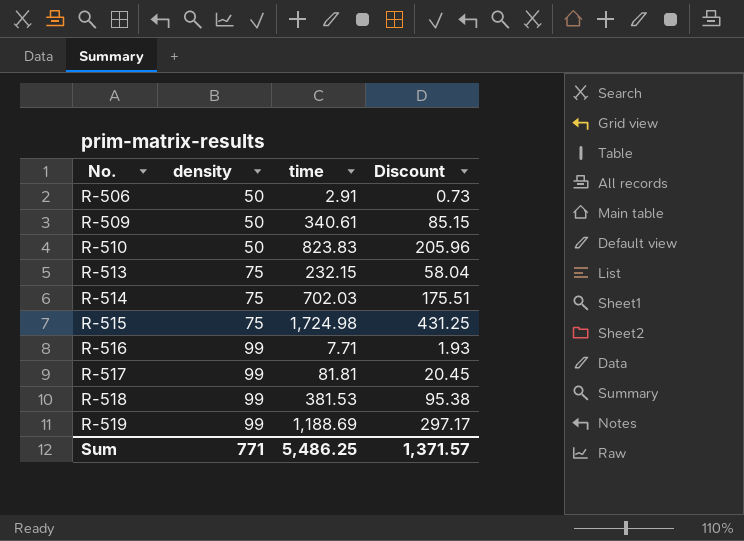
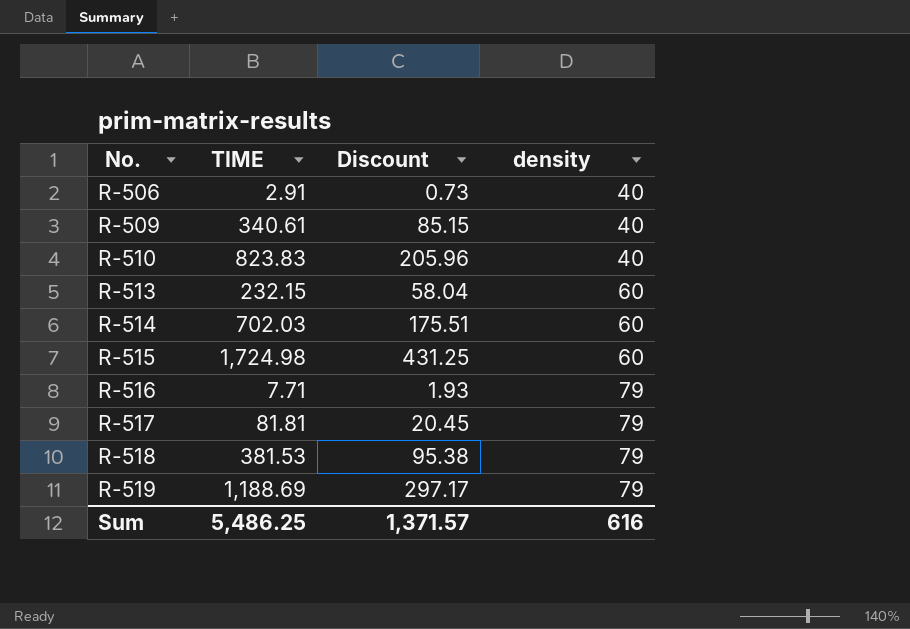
column name: time -> TIME
column density | position: 2 -> 4
R-506 | density: 50 -> 40
R-509 | density: 50 -> 40
R-510 | density: 50 -> 40
R-513 | density: 75 -> 60
R-514 | density: 75 -> 60
R-515 | density: 75 -> 60
R-516 | density: 99 -> 79
R-517 | density: 99 -> 79
R-518 | density: 99 -> 79
R-519 | density: 99 -> 79
Sum | density: 771 -> 616

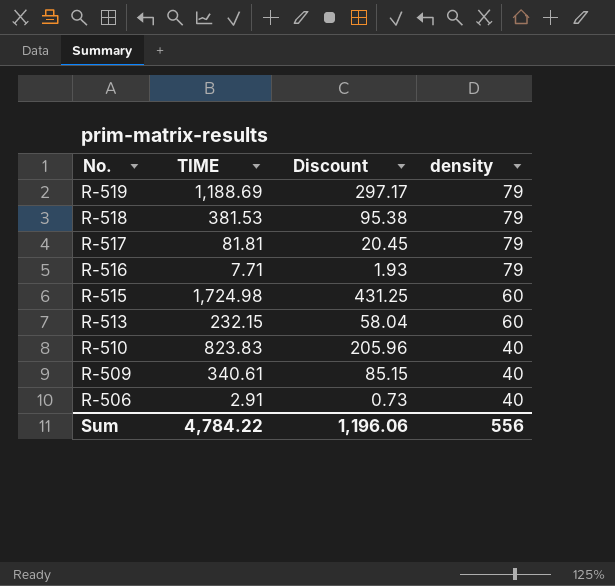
row order: No. ascending -> No. descending
row R-514: 702.03 | 175.51 | 60 -> none
Sum | TIME: 5,486.25 -> 4,784.22
Sum | Discount: 1,371.57 -> 1,196.06
Sum | density: 616 -> 556

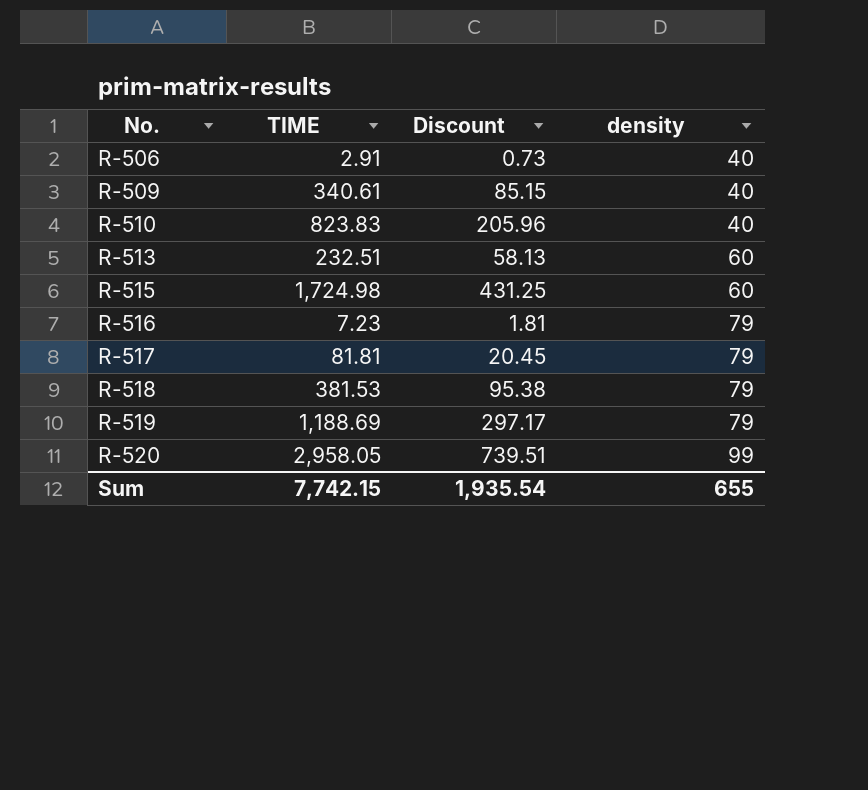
row order: No. descending -> No. ascending
R-513 | TIME: 232.15 -> 232.51
R-513 | Discount: 58.04 -> 58.13
R-516 | TIME: 7.71 -> 7.23
R-516 | Discount: 1.93 -> 1.81
row R-520: none -> 2,958.05 | 739.51 | 99
Sum | TIME: 4,784.22 -> 7,742.15
Sum | Discount: 1,196.06 -> 1,935.54
Sum | density: 556 -> 655

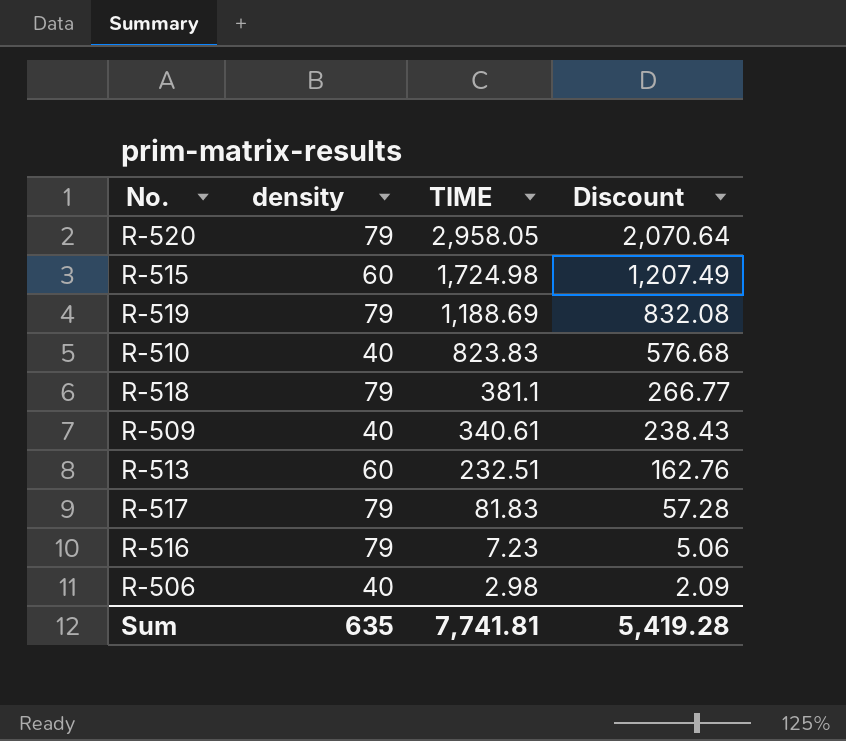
row order: No. ascending -> TIME descending
column density | position: 4 -> 2
column Discount | formula: [TIME] * 0.25 -> [TIME] * 0.7
R-520 | density: 99 -> 79
R-518 | TIME: 381.53 -> 381.1
R-517 | TIME: 81.81 -> 81.83
R-506 | TIME: 2.91 -> 2.98
Sum | density: 655 -> 635
Sum | TIME: 7,742.15 -> 7,741.81
Sum | Discount: 1,935.54 -> 5,419.28

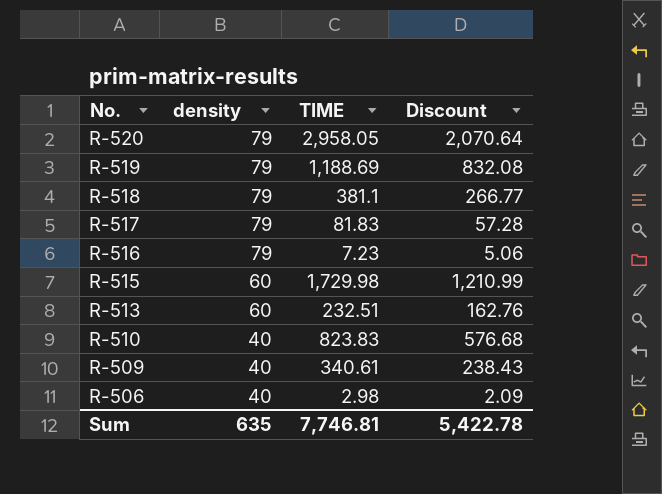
row order: TIME descending -> No. descending
R-515 | TIME: 1,724.98 -> 1,729.98
R-515 | Discount: 1,207.49 -> 1,210.99
Sum | TIME: 7,741.81 -> 7,746.81
Sum | Discount: 5,419.28 -> 5,422.78

